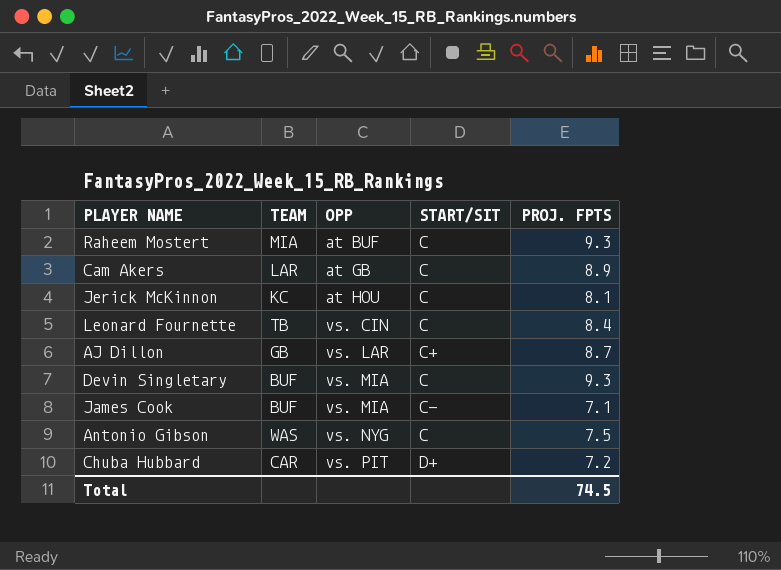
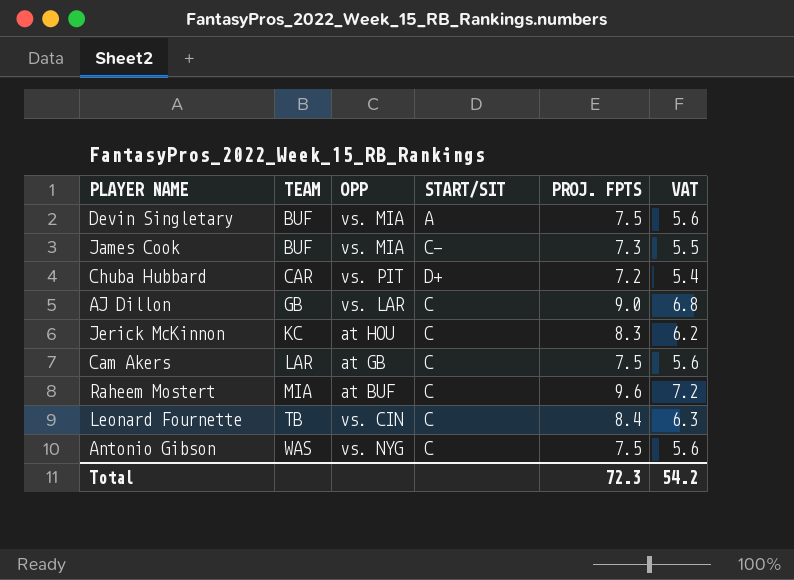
row order: OPP ascending -> TEAM ascending
column VAT | formula: none -> [PROJ. FPTS] * 0.75
Devin Singletary | START/SIT: C -> A
Devin Singletary | PROJ. FPTS: 9.3 -> 7.5
James Cook | PROJ. FPTS: 7.1 -> 7.3
AJ Dillon | START/SIT: C+ -> C
AJ Dillon | PROJ. FPTS: 8.7 -> 9.0
Jerick McKinnon | PROJ. FPTS: 8.1 -> 8.3
Cam Akers | PROJ. FPTS: 8.9 -> 7.5
Raheem Mostert | PROJ. FPTS: 9.3 -> 9.6
Total | PROJ. FPTS: 74.5 -> 72.3

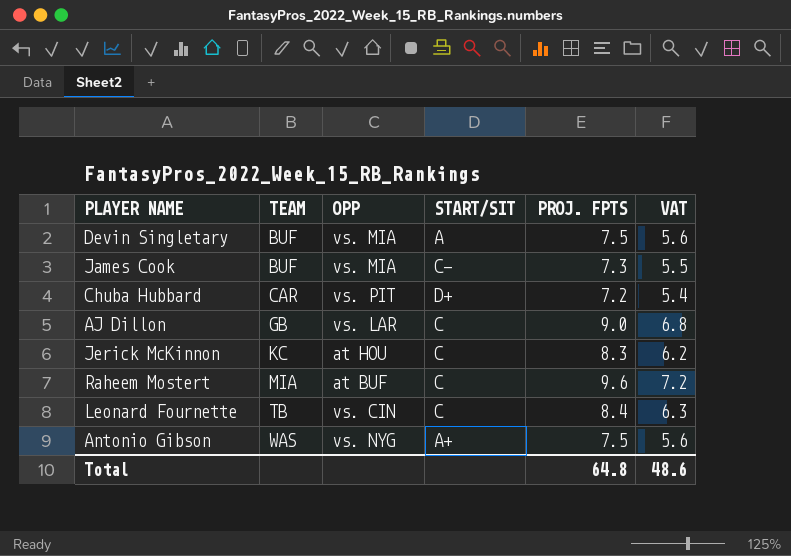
row Cam Akers: LAR | at GB | C | 7.5 | 5.6 -> none
Antonio Gibson | START/SIT: C -> A+
Total | PROJ. FPTS: 72.3 -> 64.8
Total | VAT: 54.2 -> 48.6

